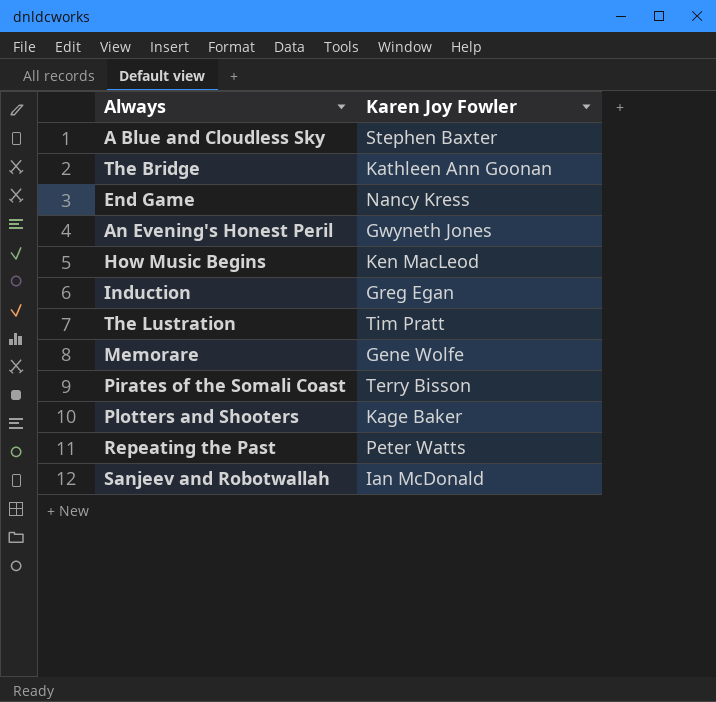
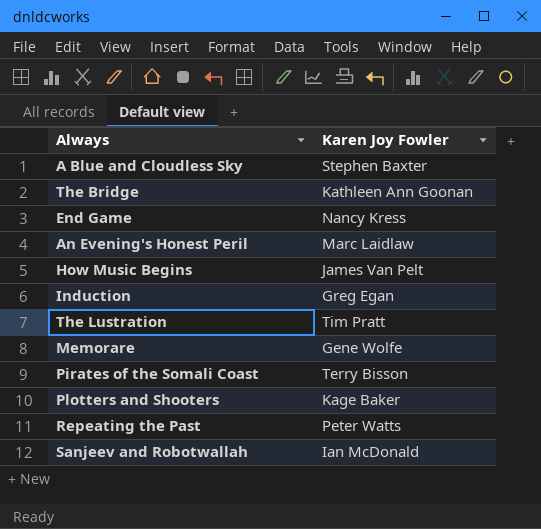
An Evening's Honest Peril | Karen Joy Fowler: Gwyneth Jones -> Marc Laidlaw
How Music Begins | Karen Joy Fowler: Ken MacLeod -> James Van Pelt

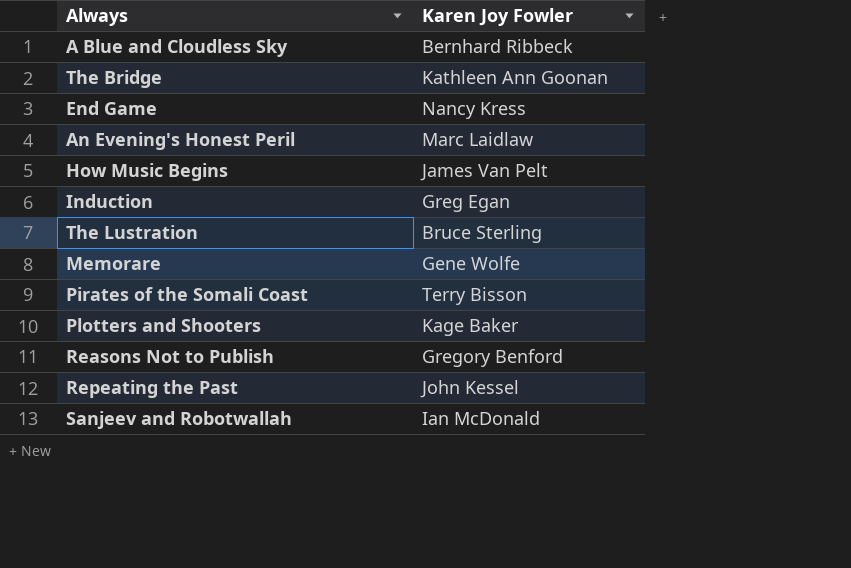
A Blue and Cloudless Sky | Karen Joy Fowler: Stephen Baxter -> Bernhard Ribbeck
The Lustration | Karen Joy Fowler: Tim Pratt -> Bruce Sterling
row Reasons Not to Publish: none -> Gregory Benford
Repeating the Past | Karen Joy Fowler: Peter Watts -> John Kessel

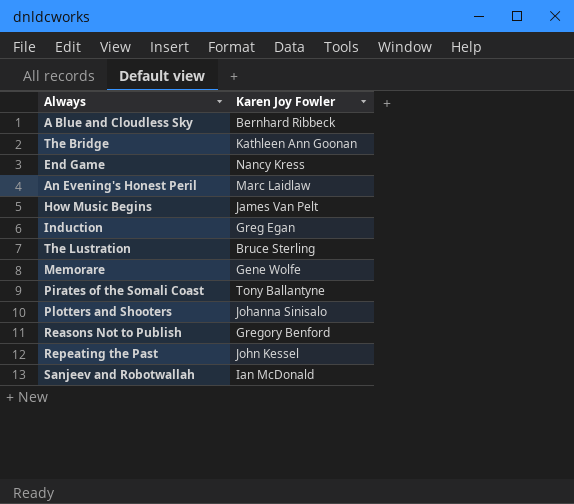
Pirates of the Somali Coast | Karen Joy Fowler: Terry Bisson -> Tony Ballantyne
Plotters and Shooters | Karen Joy Fowler: Kage Baker -> Johanna Sinisalo

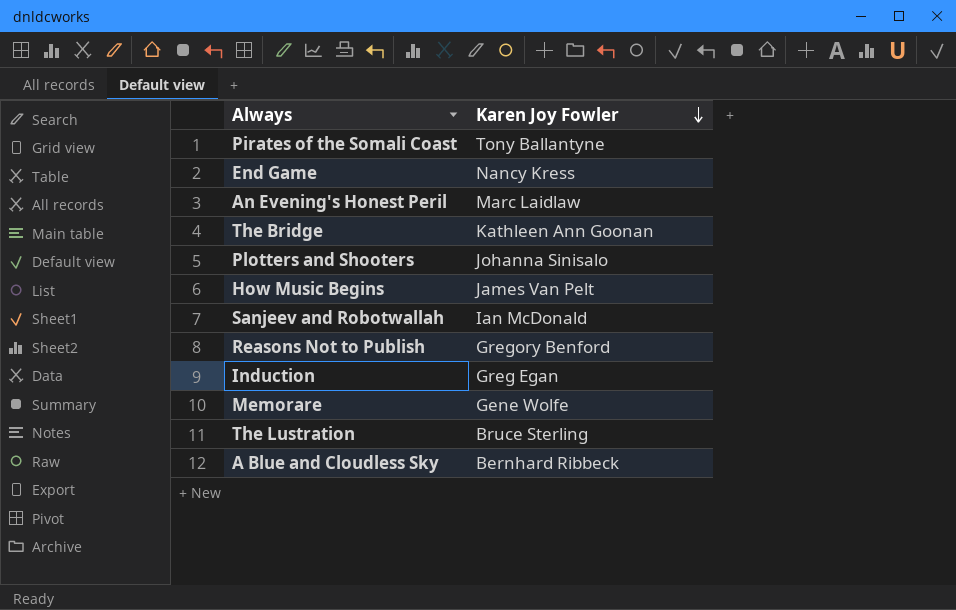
row order: none -> Karen Joy Fowler descending
row Repeating the Past: John Kessel -> none

